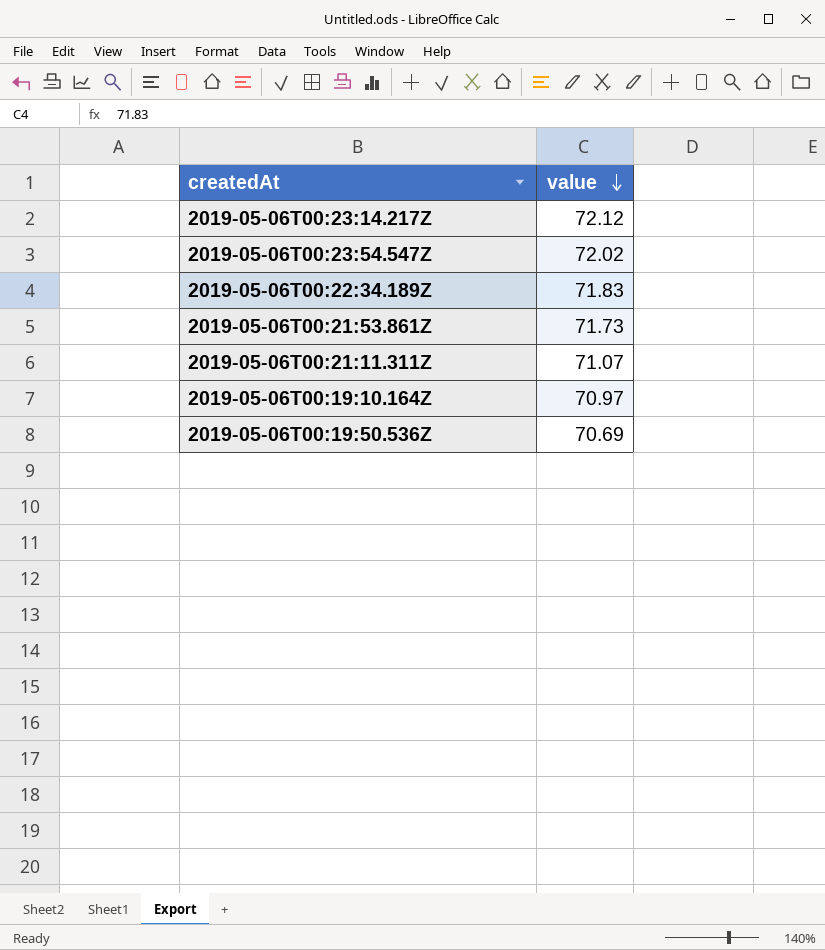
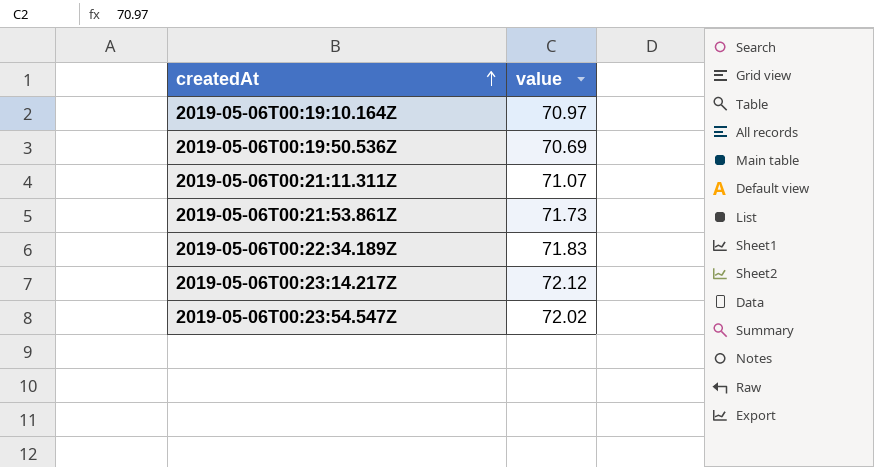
row order: value descending -> createdAt ascending

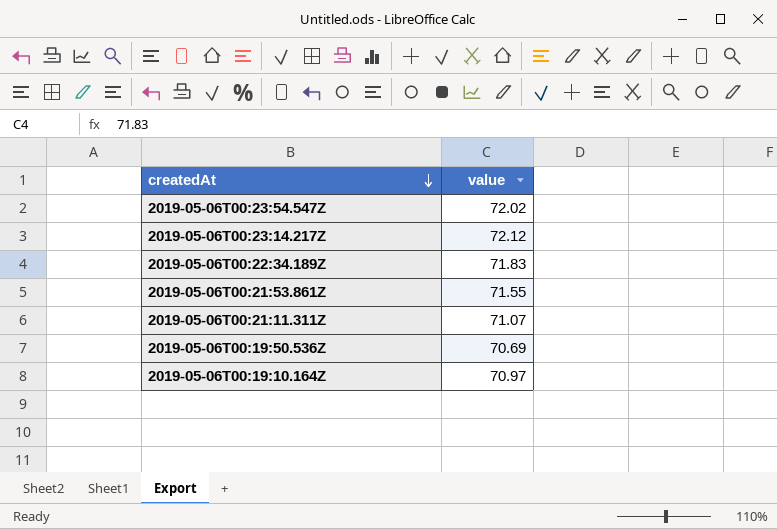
row order: createdAt ascending -> createdAt descending
2019-05-06T00:21:53.861Z | value: 71.73 -> 71.55

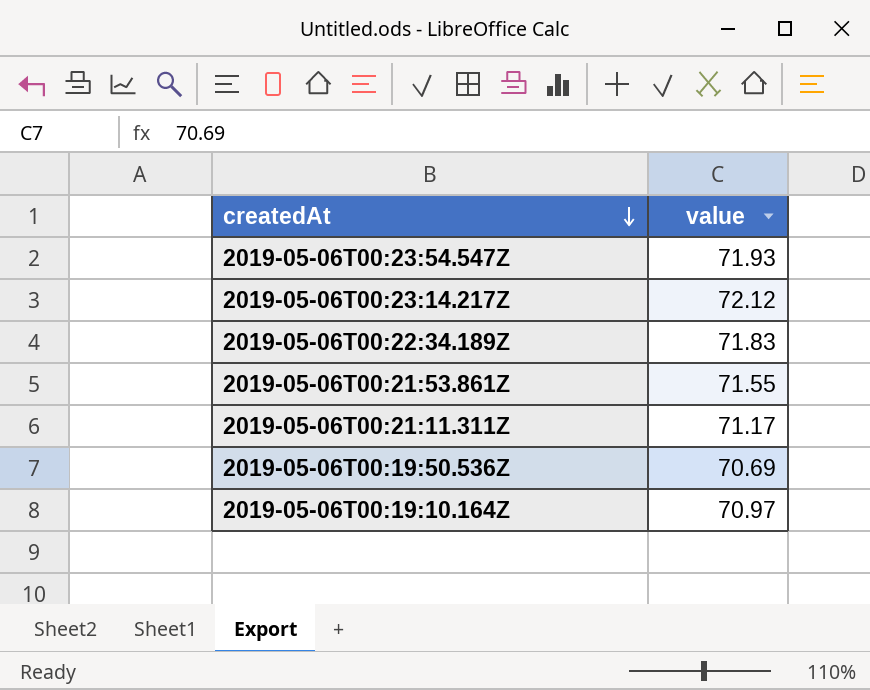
2019-05-06T00:23:54.547Z | value: 72.02 -> 71.93
2019-05-06T00:21:11.311Z | value: 71.07 -> 71.17

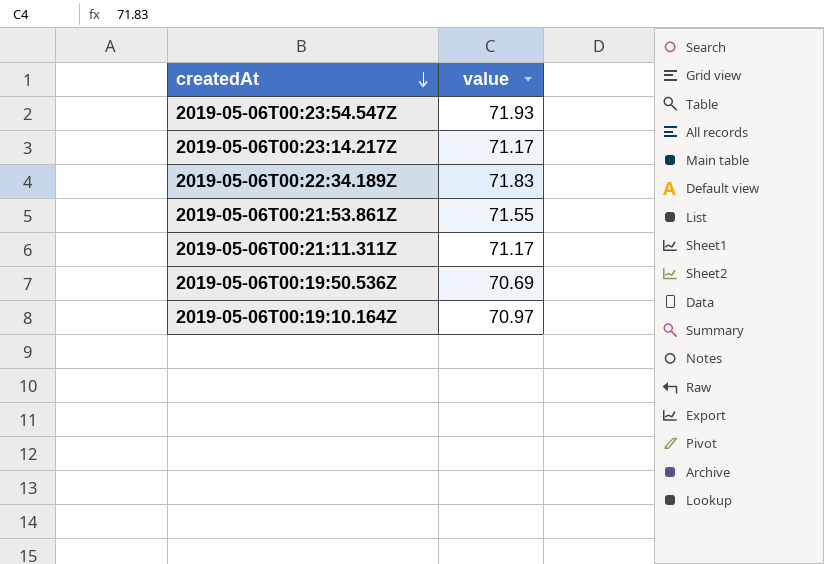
2019-05-06T00:23:14.217Z | value: 72.12 -> 71.17

